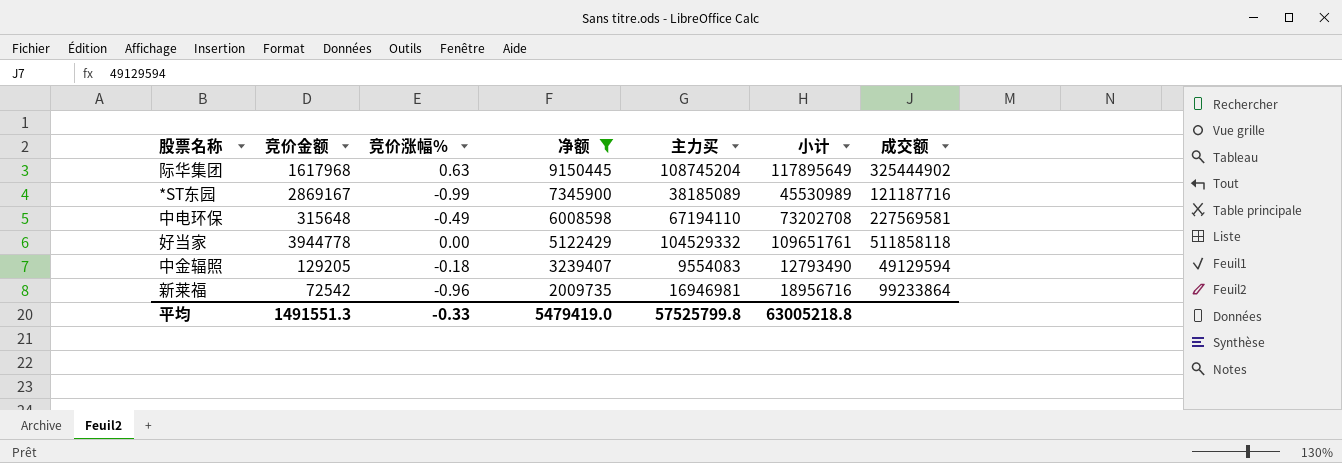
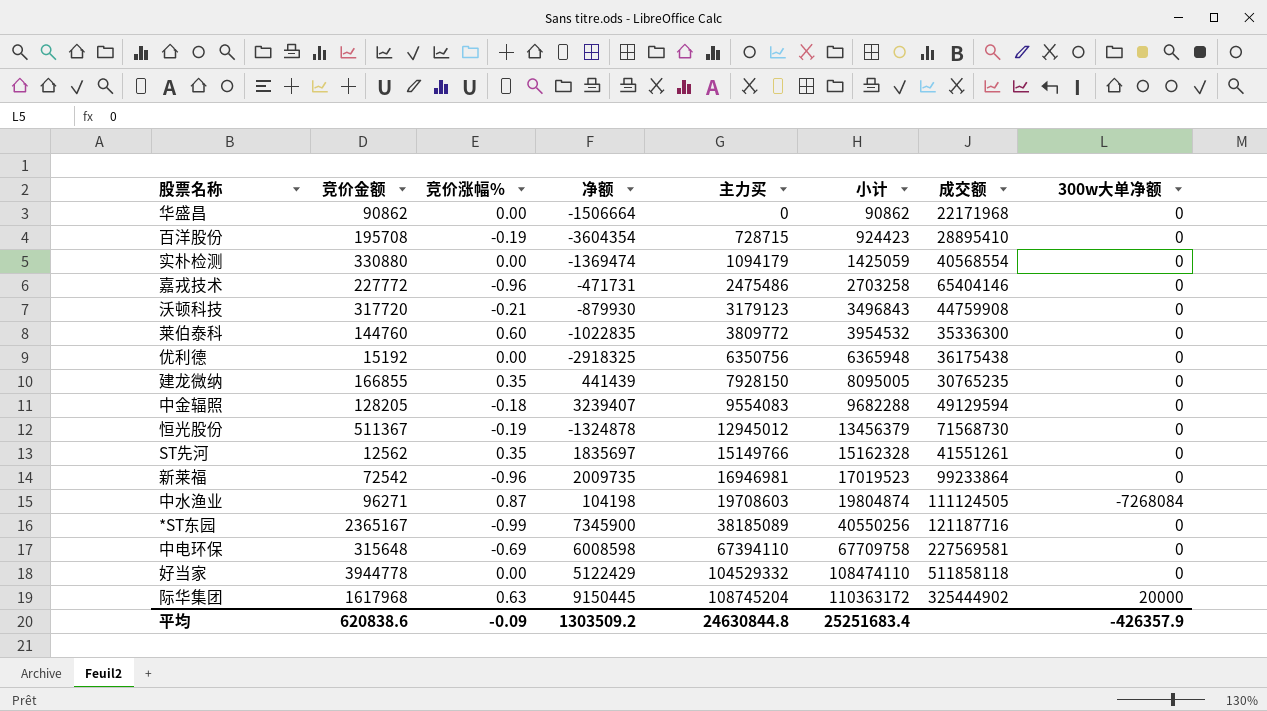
filter: 净额 >= 2009735 -> none
row order: 净额 descending -> 主力买 ascending
column 小计 | formula: [净额] + [主力买] -> [竞价金额] + [主力买]
column 300w大单净额 | position: none -> 8
中金辐照 | 竞价金额: 129205 -> 128205
*ST东园 | 竞价金额: 2869167 -> 2365167
中电环保 | 竞价涨幅%: -0.49 -> -0.69
中电环保 | 主力买: 67194110 -> 67394110
平均 | 竞价金额: 1491551.3 -> 620838.6
平均 | 竞价涨幅%: -0.33 -> -0.09
平均 | 净额: 5479419.0 -> 1303509.2
平均 | 主力买: 57525799.8 -> 24630844.8
平均 | 小计: 63005218.8 -> 25251683.4

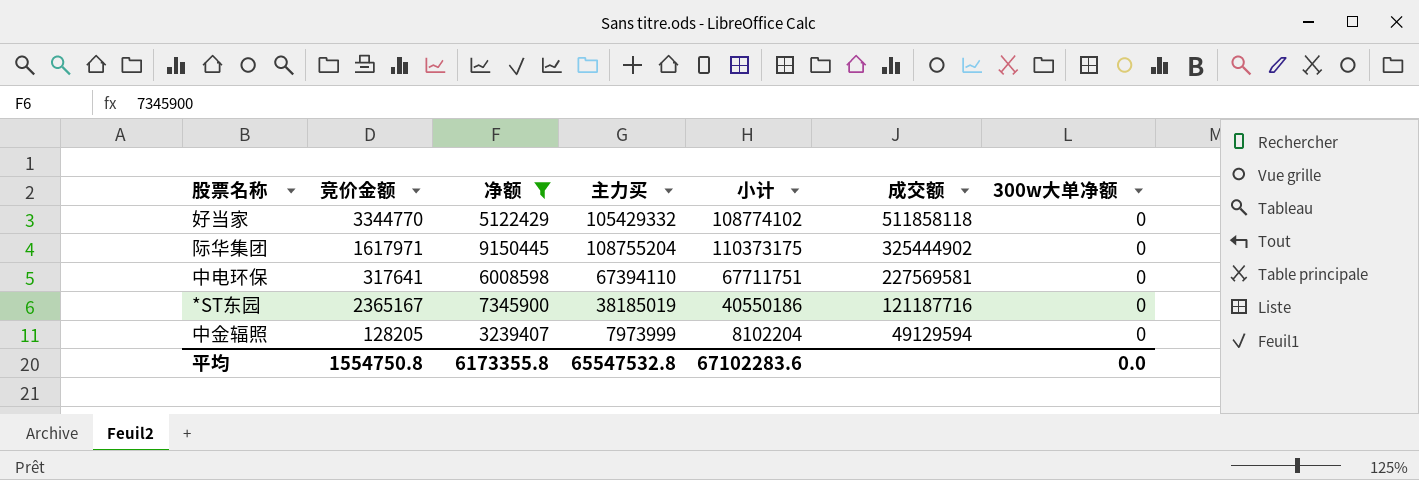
filter: none -> 净额 >= 3239407
row order: 主力买 ascending -> 成交额 descending
column 竞价涨幅% | position: 3 -> none
好当家 | 竞价金额: 3944778 -> 3344770
好当家 | 主力买: 104529332 -> 105429332
好当家 | 小计: 108474110 -> 108774102
际华集团 | 竞价金额: 1617968 -> 1617971
际华集团 | 主力买: 108745204 -> 108755204
际华集团 | 小计: 110363172 -> 110373175
际华集团 | 300w大单净额: 20000 -> 0
中电环保 | 竞价金额: 315648 -> 317641
中电环保 | 小计: 67709758 -> 67711751
*ST东园 | 主力买: 38185089 -> 38185019
*ST东园 | 小计: 40550256 -> 40550186
中金辐照 | 主力买: 9554083 -> 7973999
中金辐照 | 小计: 9682288 -> 8102204
平均 | 竞价金额: 620838.6 -> 1554750.8
平均 | 净额: 1303509.2 -> 6173355.8
平均 | 主力买: 24630844.8 -> 65547532.8
平均 | 小计: 25251683.4 -> 67102283.6
平均 | 300w大单净额: -426357.9 -> 0.0

